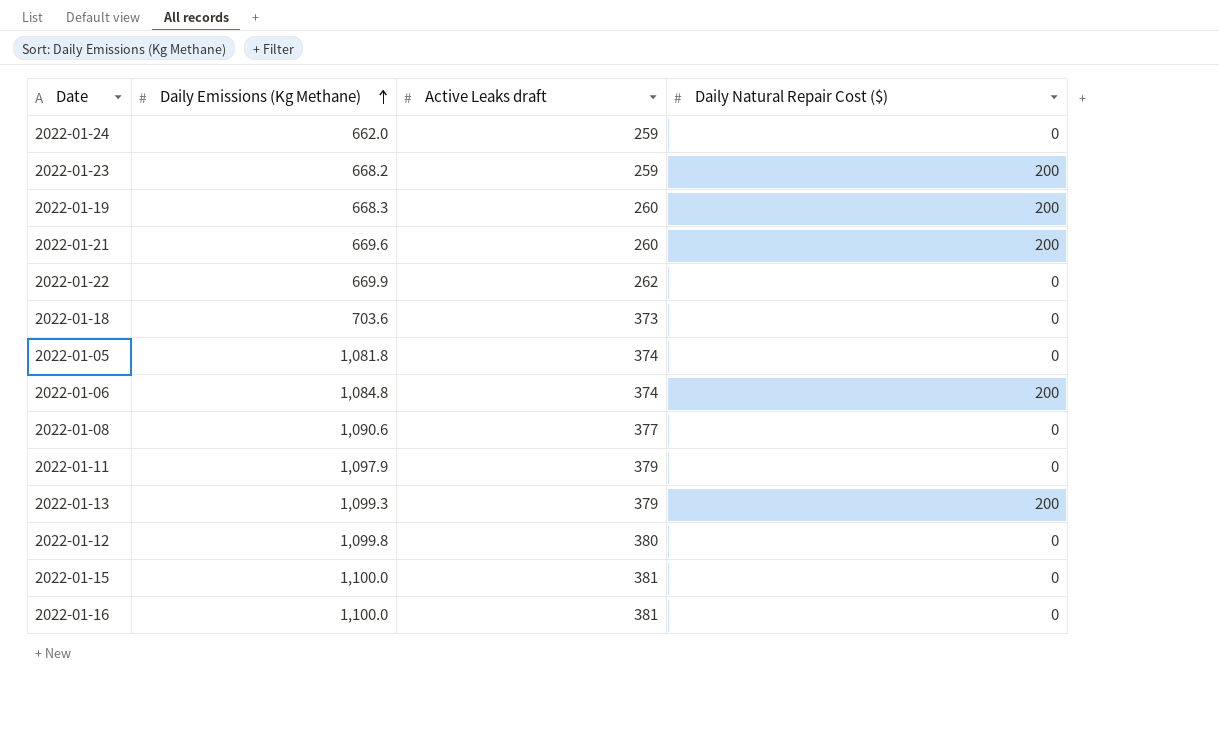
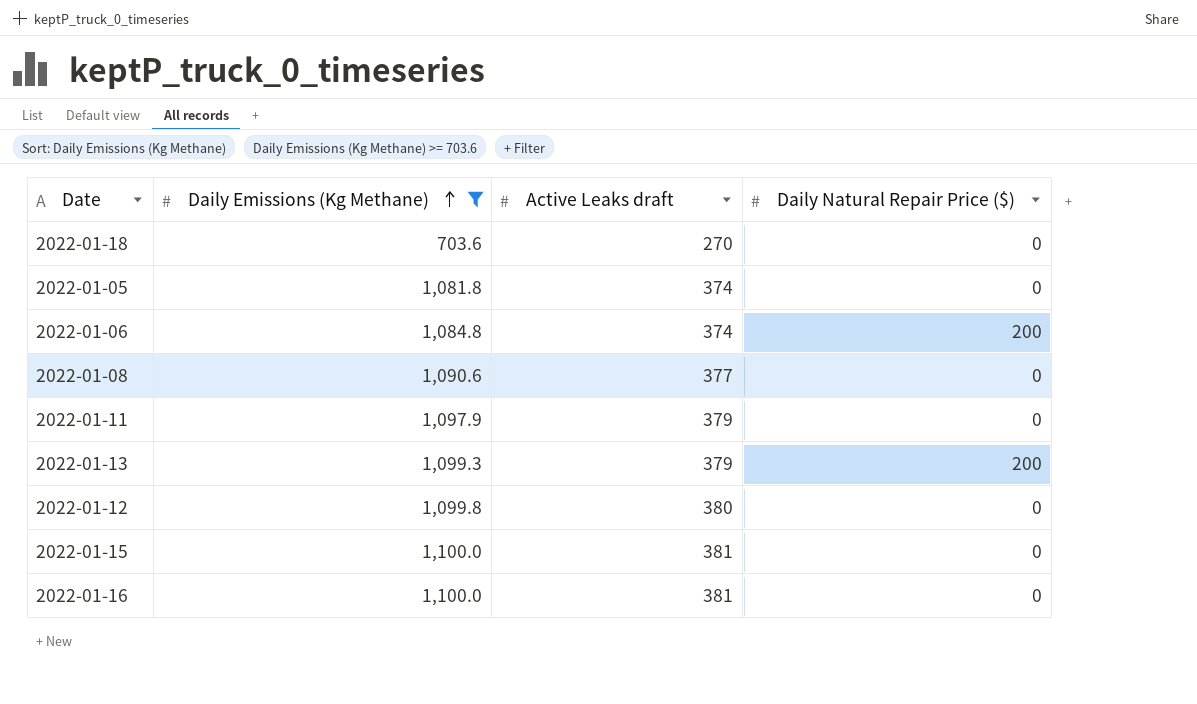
filter: none -> Daily Emissions (Kg Methane) >= 703.6
column name: Daily Natural Repair Cost ($) -> Daily Natural Repair Price ($)
2022-01-18 | Active Leaks draft: 373 -> 270

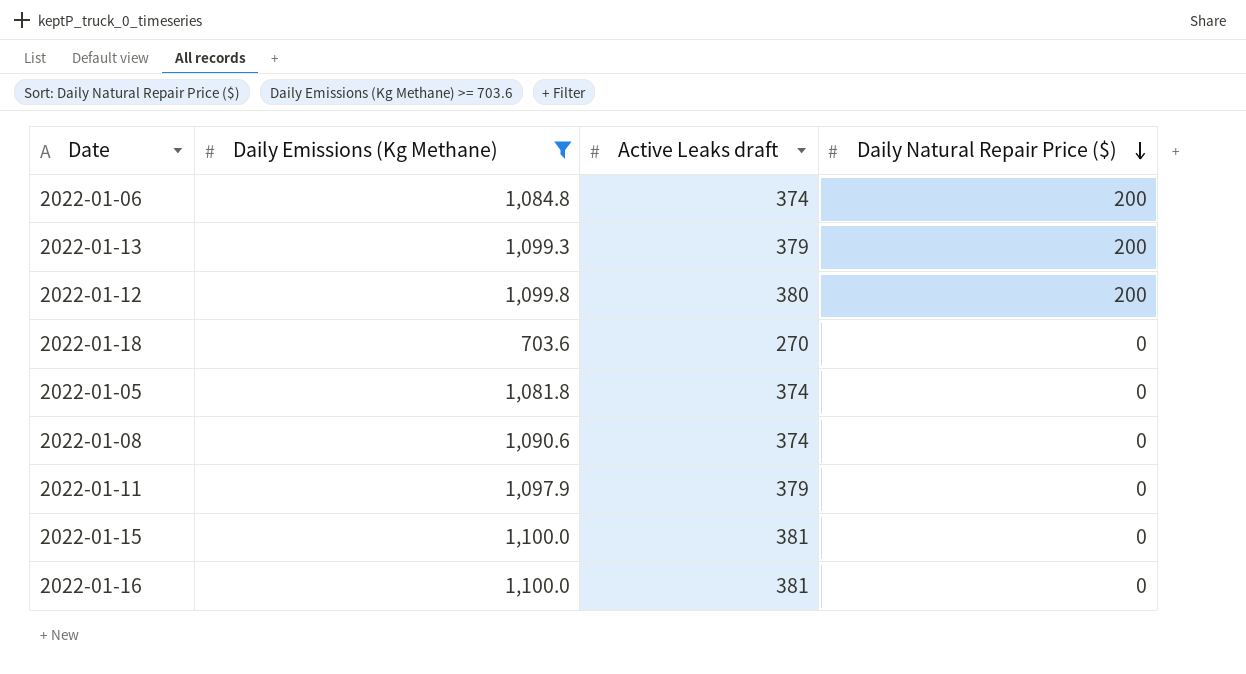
row order: Daily Emissions (Kg Methane) ascending -> Daily Natural Repair Price ($) descending
2022-01-12 | Daily Natural Repair Price ($): 0 -> 200
2022-01-08 | Active Leaks draft: 377 -> 374

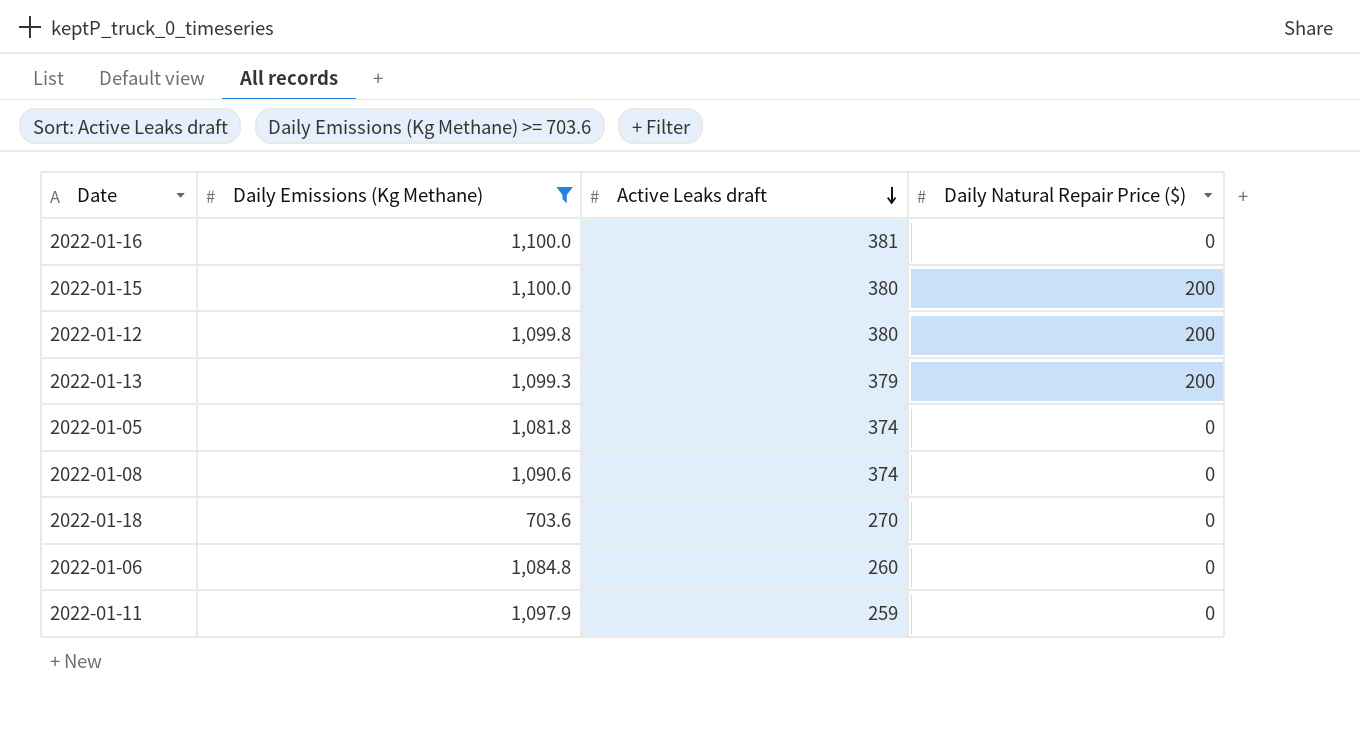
row order: Daily Natural Repair Price ($) descending -> Active Leaks draft descending
2022-01-15 | Active Leaks draft: 381 -> 380
2022-01-15 | Daily Natural Repair Price ($): 0 -> 200
2022-01-06 | Active Leaks draft: 374 -> 260
2022-01-06 | Daily Natural Repair Price ($): 200 -> 0
2022-01-11 | Active Leaks draft: 379 -> 259

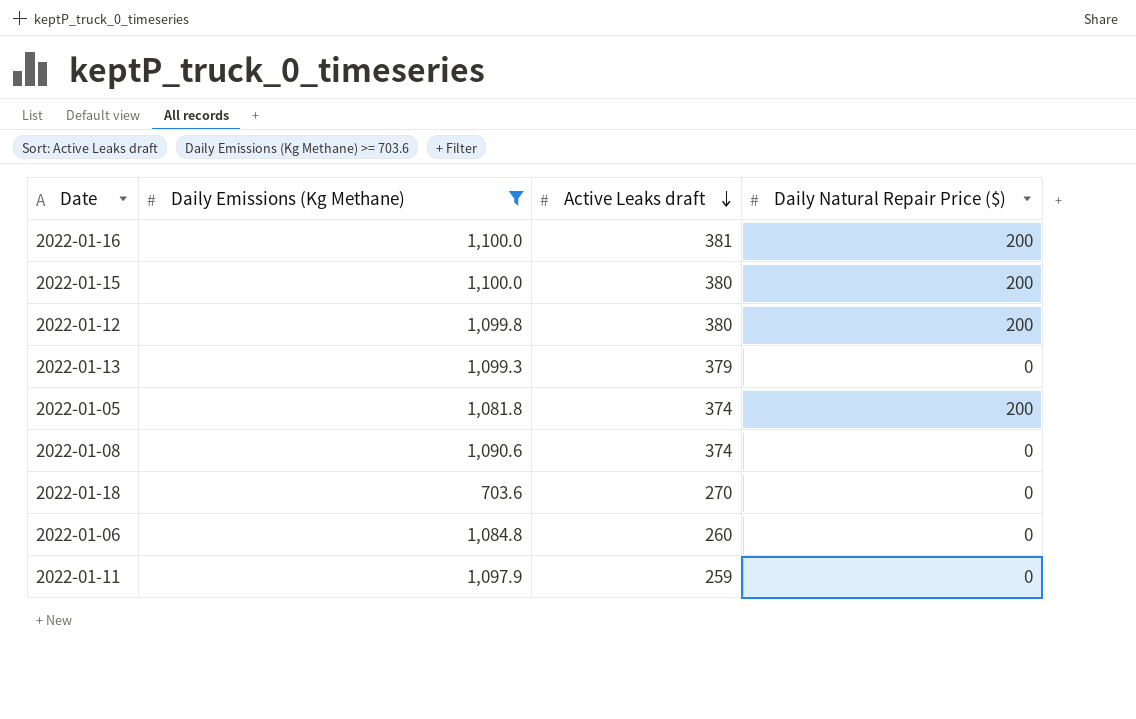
2022-01-16 | Daily Natural Repair Price ($): 0 -> 200
2022-01-13 | Daily Natural Repair Price ($): 200 -> 0
2022-01-05 | Daily Natural Repair Price ($): 0 -> 200

